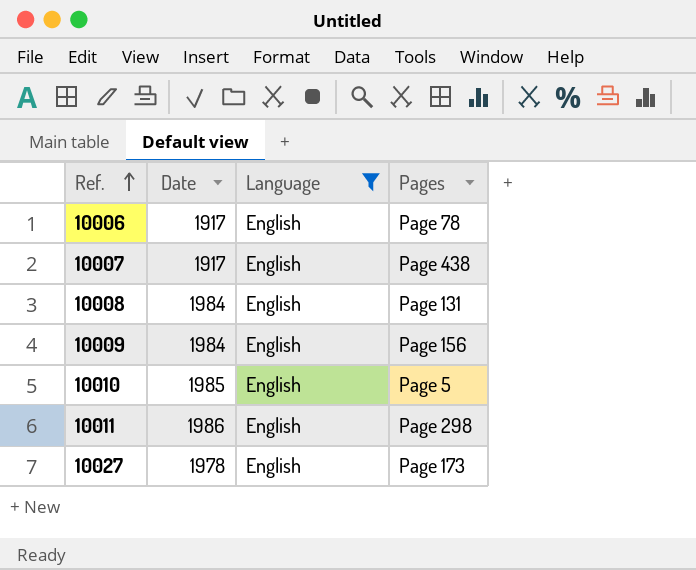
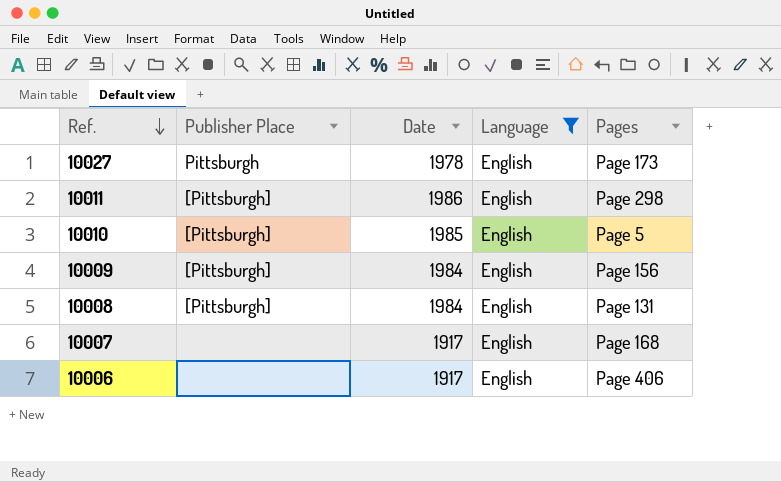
row order: Ref. ascending -> Ref. descending
column Publisher Place | position: none -> 2
10007 | Pages: Page 438 -> Page 168
10006 | Pages: Page 78 -> Page 406

